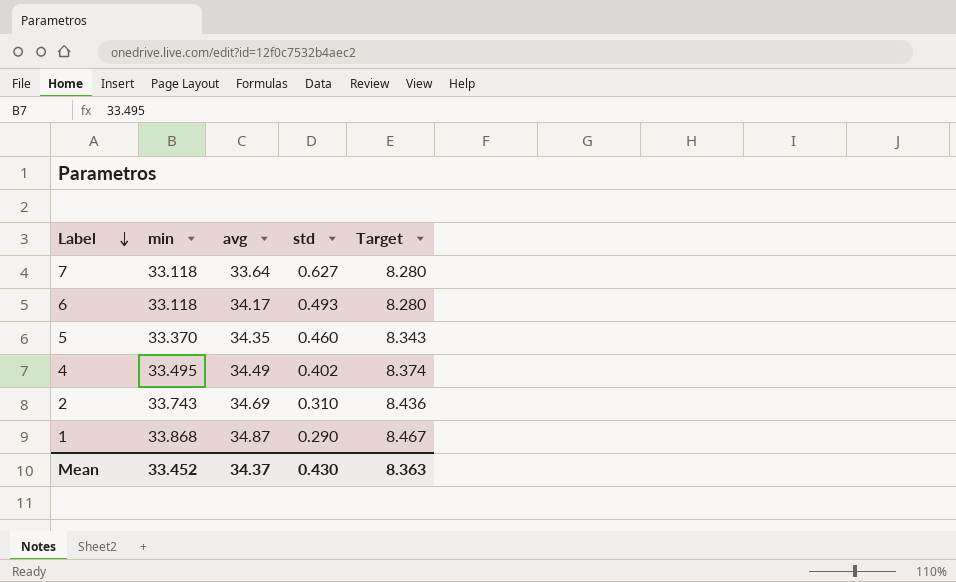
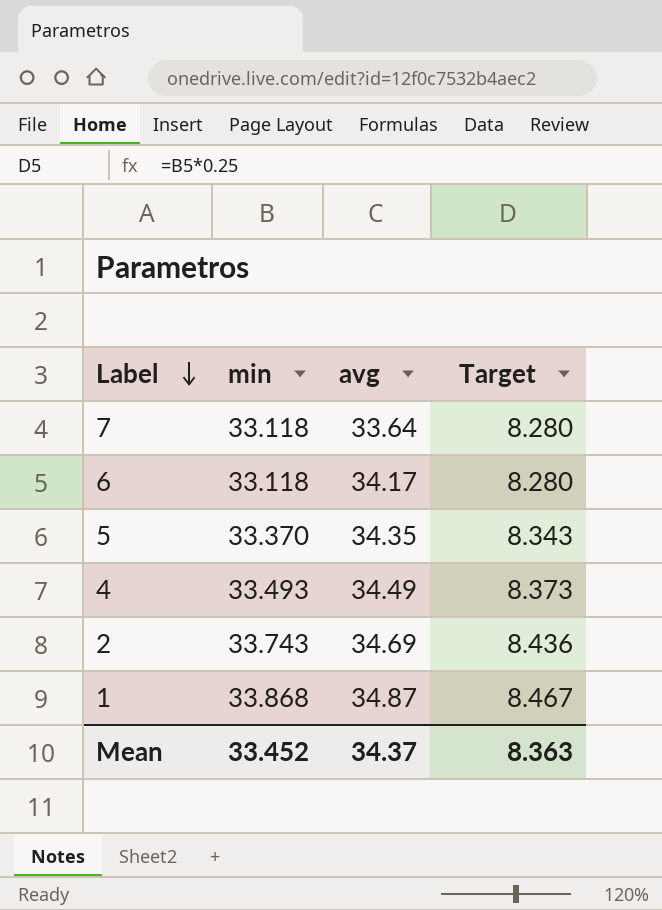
column std | position: 4 -> none
4 | min: 33.495 -> 33.493
4 | Target: 8.374 -> 8.373

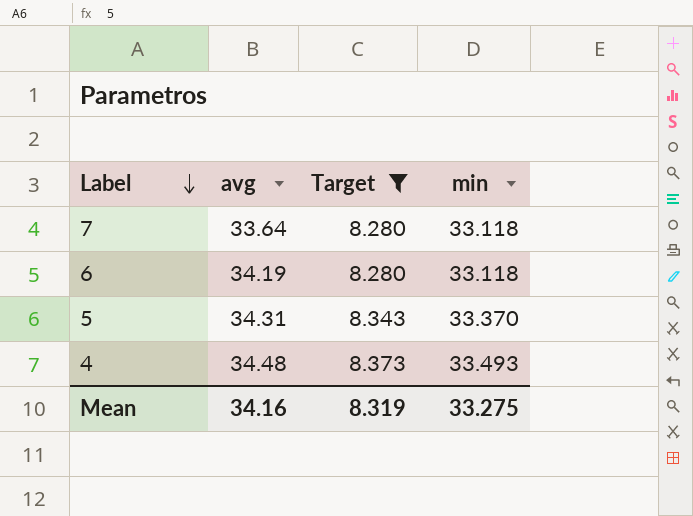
filter: none -> Target <= 8.373
column min | position: 2 -> 4
6 | avg: 34.17 -> 34.19
5 | avg: 34.35 -> 34.31
4 | avg: 34.49 -> 34.48
Mean | avg: 34.37 -> 34.16
Mean | Target: 8.363 -> 8.319
Mean | min: 33.452 -> 33.275

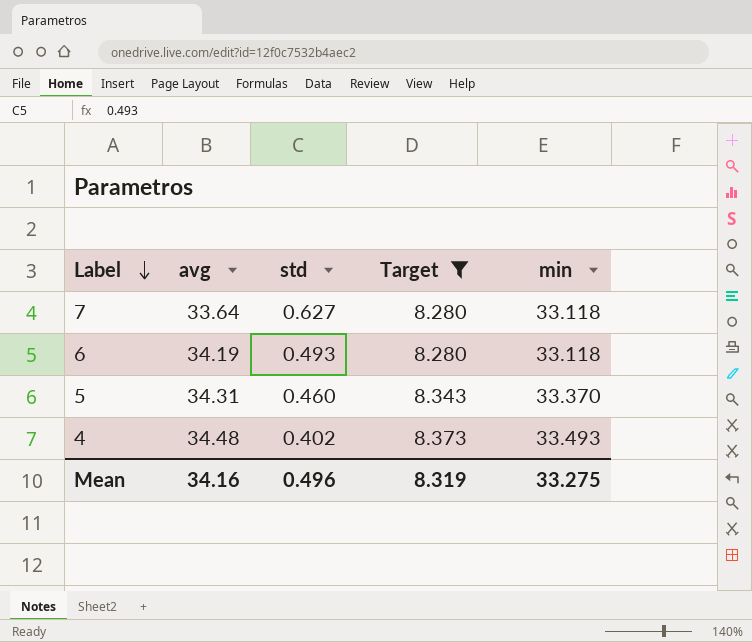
column std | position: none -> 3

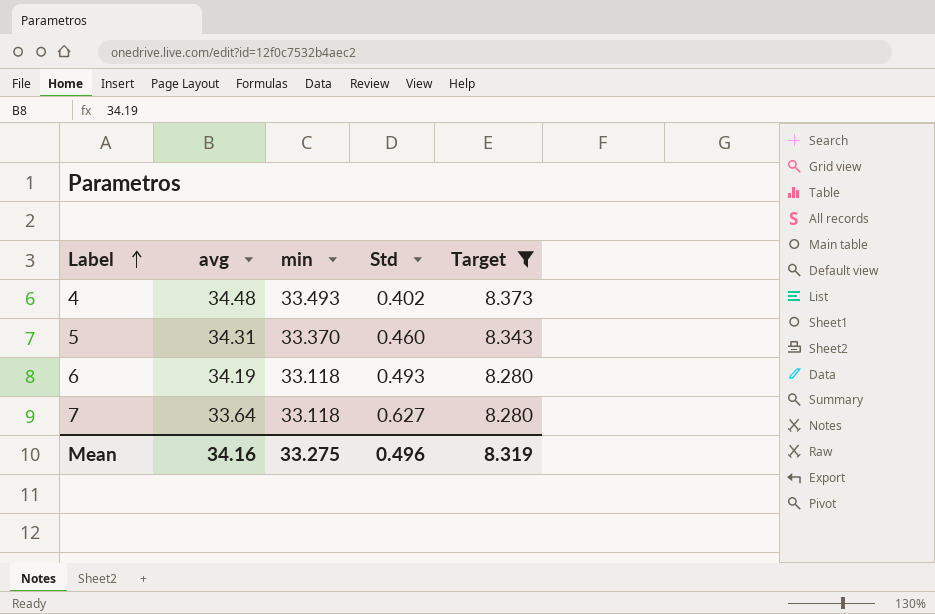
row order: Label descending -> Label ascending
column min | position: 5 -> 3
column name: std -> Std

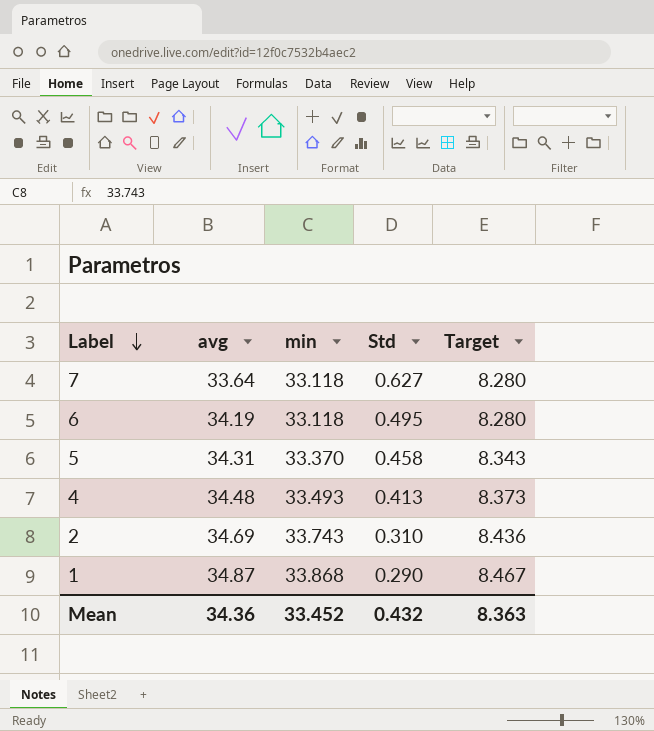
filter: Target <= 8.373 -> none
row order: Label ascending -> Label descending
6 | Std: 0.493 -> 0.495
5 | Std: 0.460 -> 0.458
4 | Std: 0.402 -> 0.413
Mean | avg: 34.16 -> 34.36
Mean | min: 33.275 -> 33.452
Mean | Std: 0.496 -> 0.432
Mean | Target: 8.319 -> 8.363

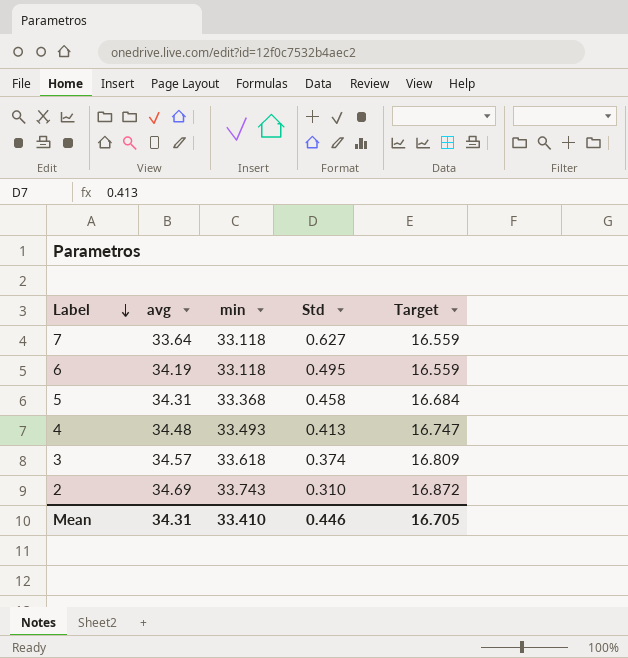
column Target | formula: [min] * 0.25 -> [min] * 0.5
row 1: 34.87 | 33.868 | 0.290 | 8.467 -> none
5 | min: 33.370 -> 33.368
row 3: none -> 34.57 | 33.618 | 0.374 | 16.809
Mean | avg: 34.36 -> 34.31
Mean | min: 33.452 -> 33.410
Mean | Std: 0.432 -> 0.446
Mean | Target: 8.363 -> 16.705

